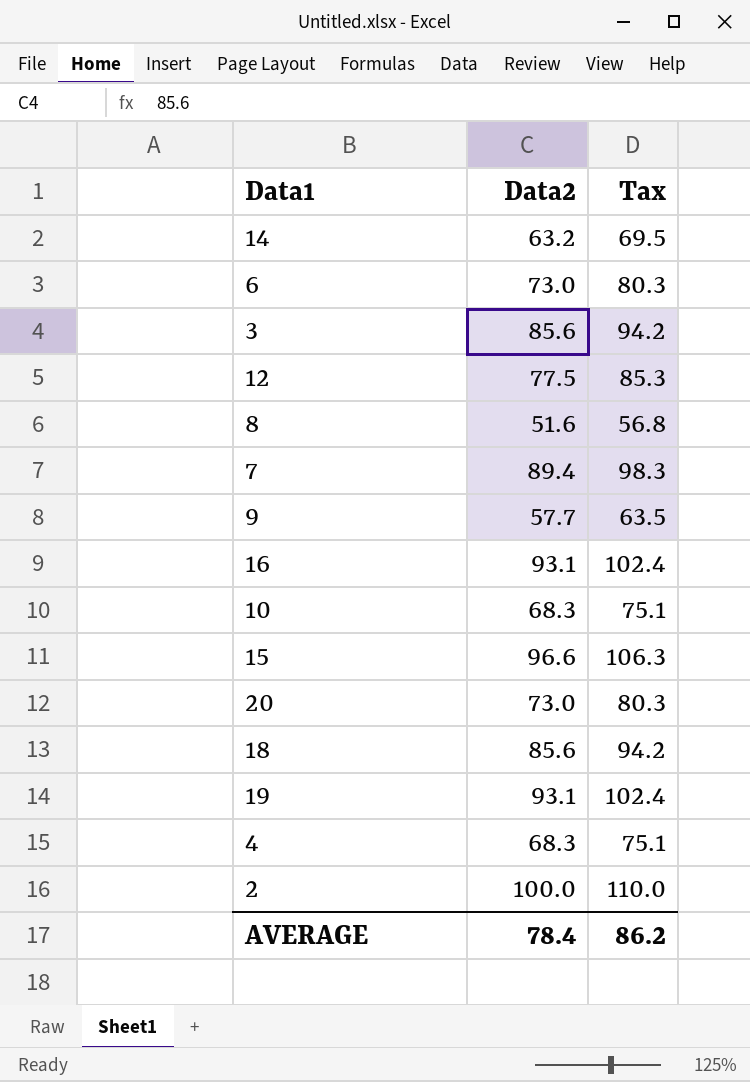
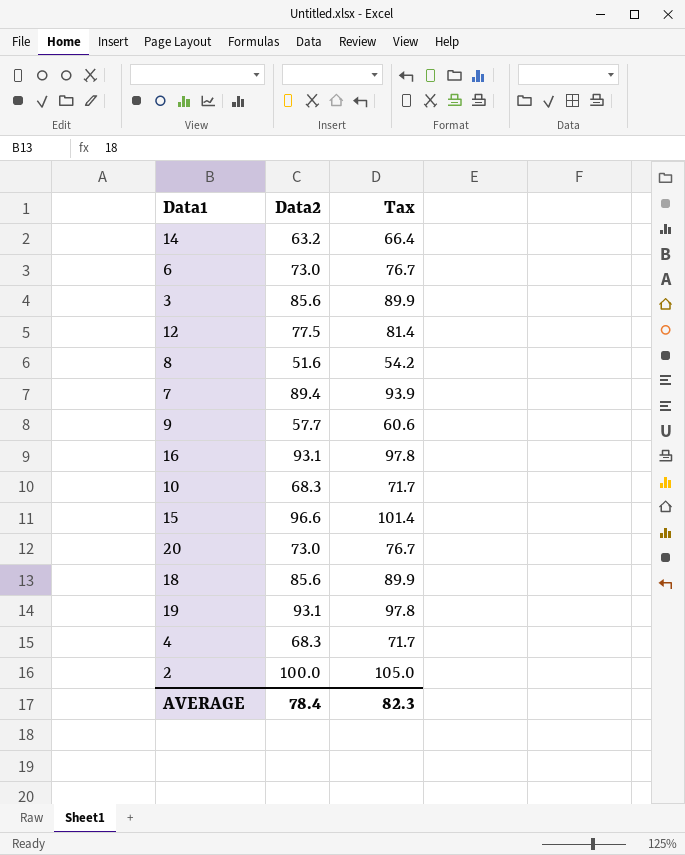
column Tax | formula: [Data2] * 1.1 -> [Data2] * 1.05
AVERAGE | Tax: 86.2 -> 82.3

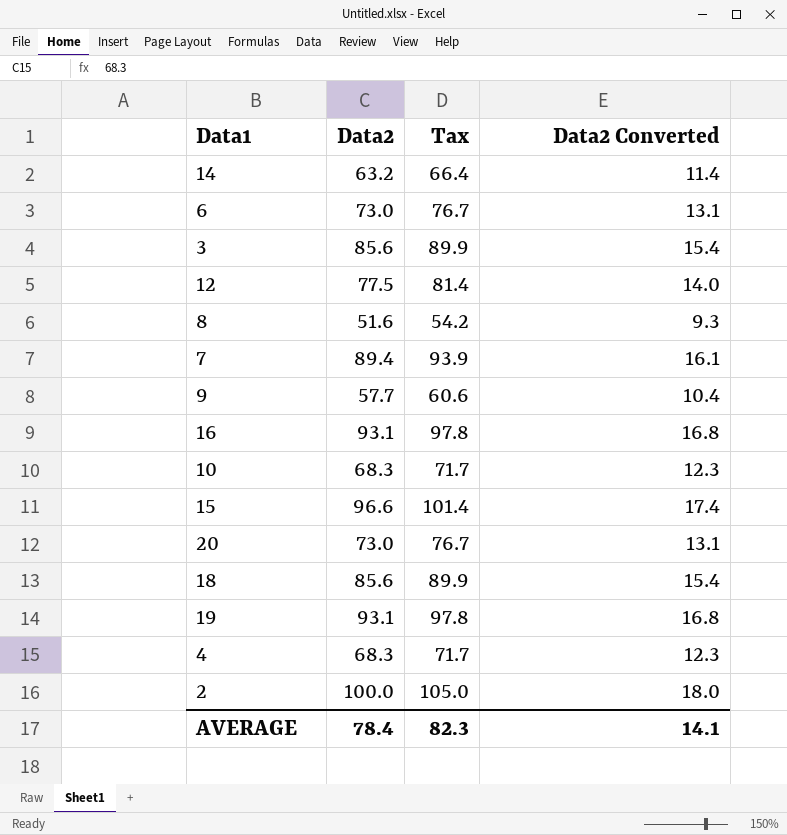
column Data2 Converted | formula: none -> [Data2] * 0.18

